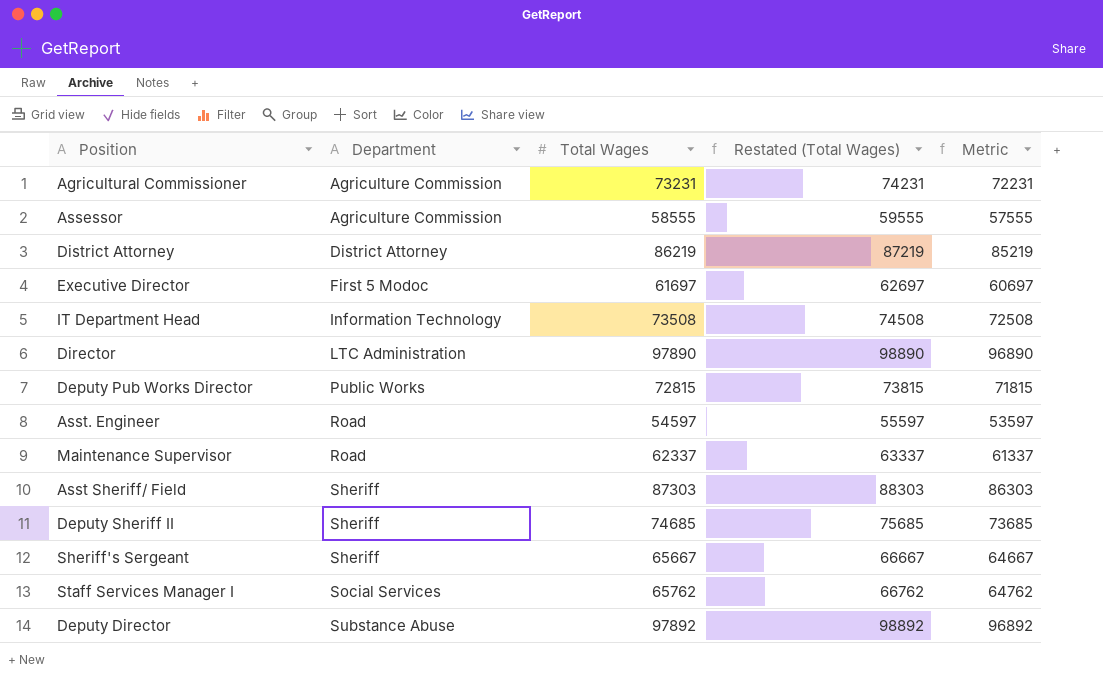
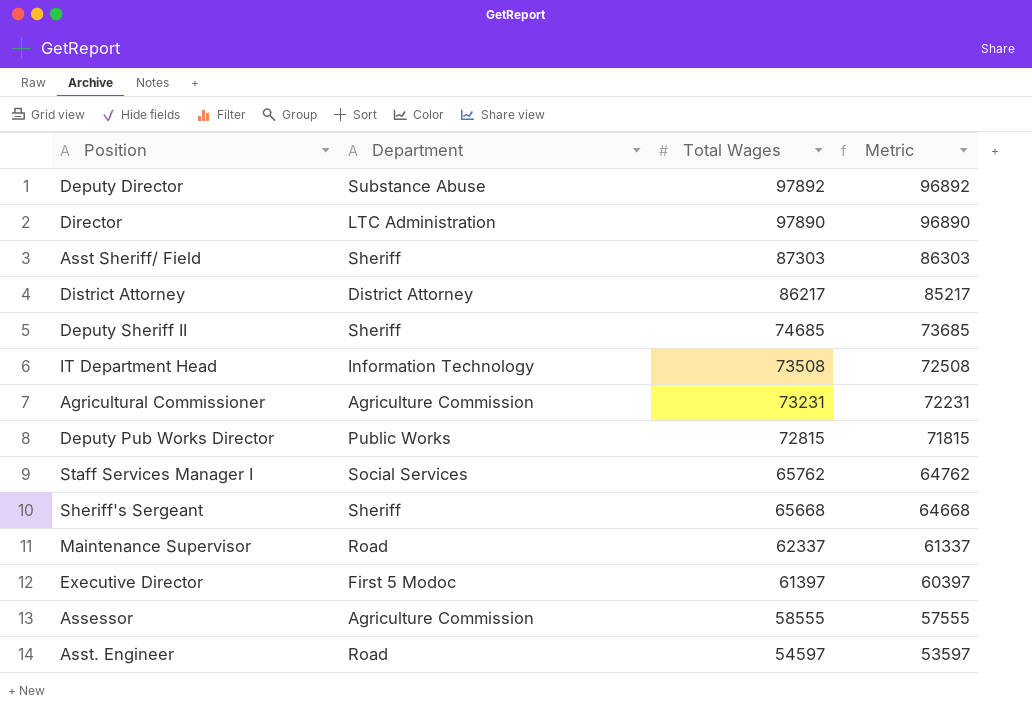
row order: Department ascending -> Total Wages descending
column Restated (Total Wages) | formula: [Total Wages] + 1000 -> none
District Attorney | Total Wages: 86219 -> 86217
District Attorney | Metric: 85219 -> 85217
Sheriff's Sergeant | Total Wages: 65667 -> 65668
Sheriff's Sergeant | Metric: 64667 -> 64668
Executive Director | Total Wages: 61697 -> 61397
Executive Director | Metric: 60697 -> 60397

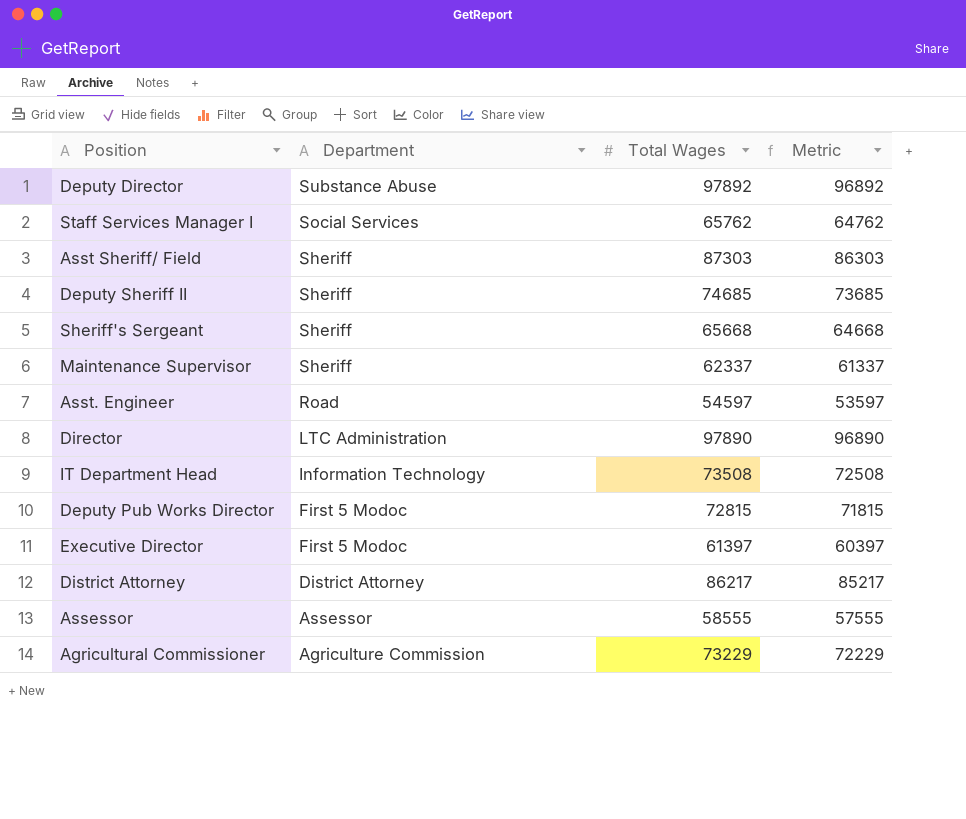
row order: Total Wages descending -> Department descending
Maintenance Supervisor | Department: Road -> Sheriff
Deputy Pub Works Director | Department: Public Works -> First 5 Modoc
Assessor | Department: Agriculture Commission -> Assessor
Agricultural Commissioner | Total Wages: 73231 -> 73229
Agricultural Commissioner | Metric: 72231 -> 72229

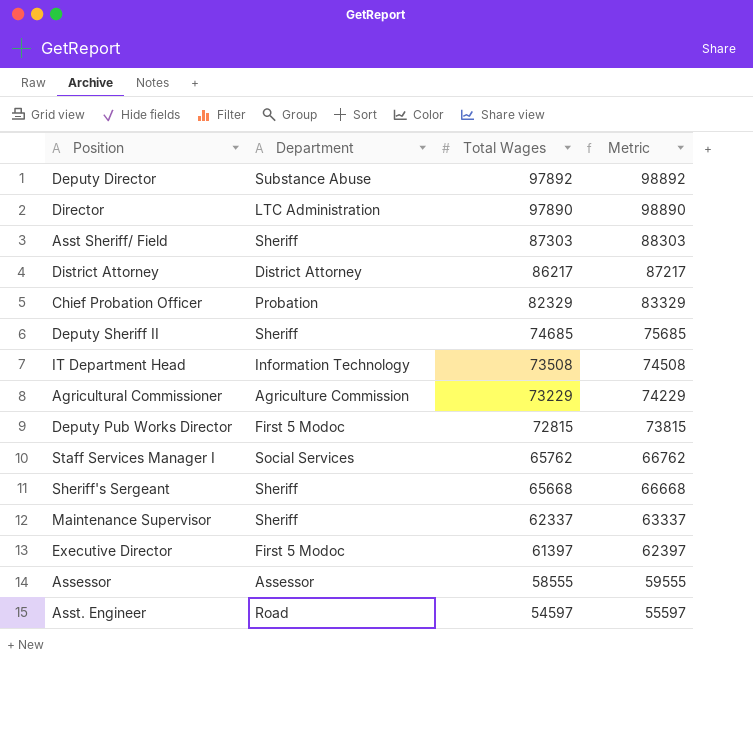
row order: Department descending -> Total Wages descending
column Metric | formula: [Total Wages] - 1000 -> [Total Wages] + 1000
row Chief Probation Officer: none -> Probation | 82329 | 83329

